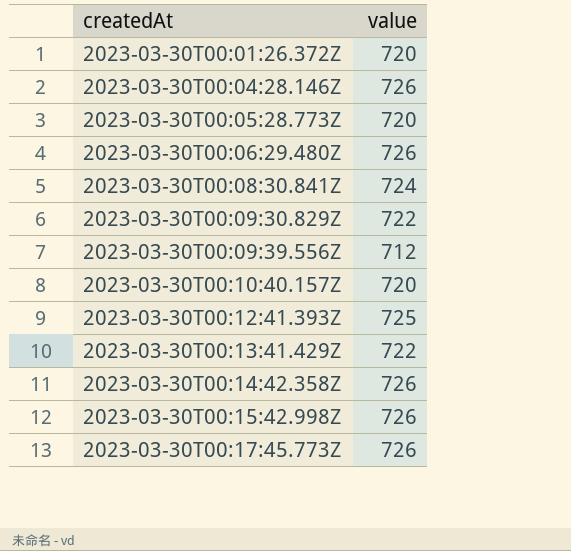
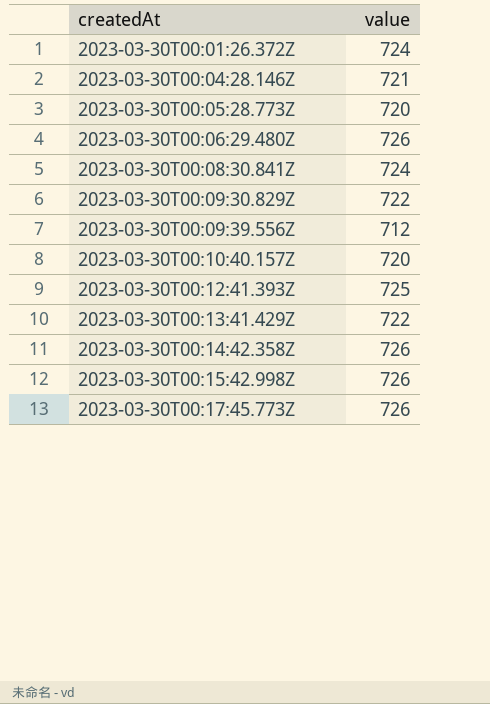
2023-03-30T00:01:26.372Z | value: 720 -> 724
2023-03-30T00:04:28.146Z | value: 726 -> 721

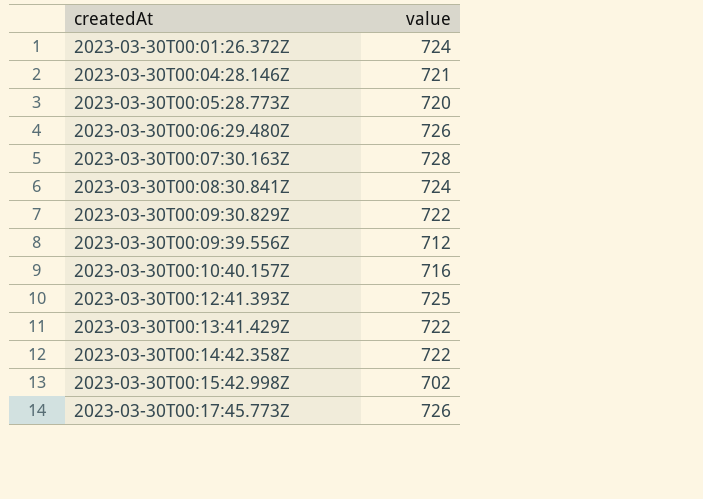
row 2023-03-30T00:07:30.163Z: none -> 728
2023-03-30T00:10:40.157Z | value: 720 -> 716
2023-03-30T00:14:42.358Z | value: 726 -> 722
2023-03-30T00:15:42.998Z | value: 726 -> 702

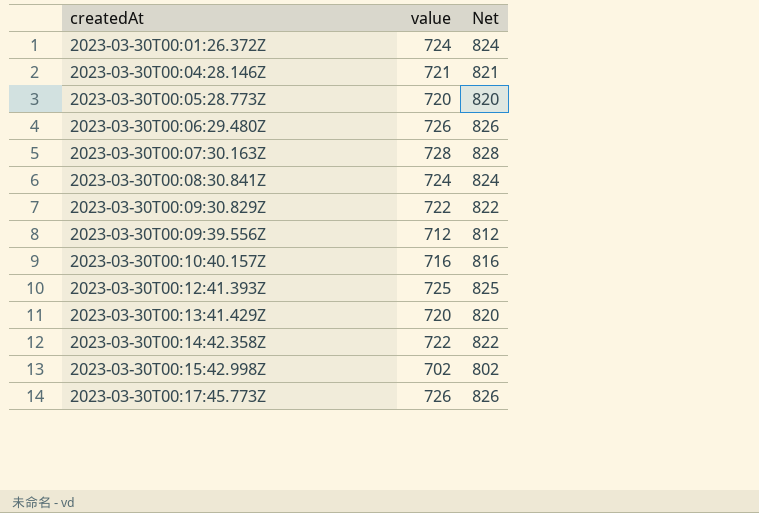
column Net | formula: none -> [value] + 100
2023-03-30T00:13:41.429Z | value: 722 -> 720

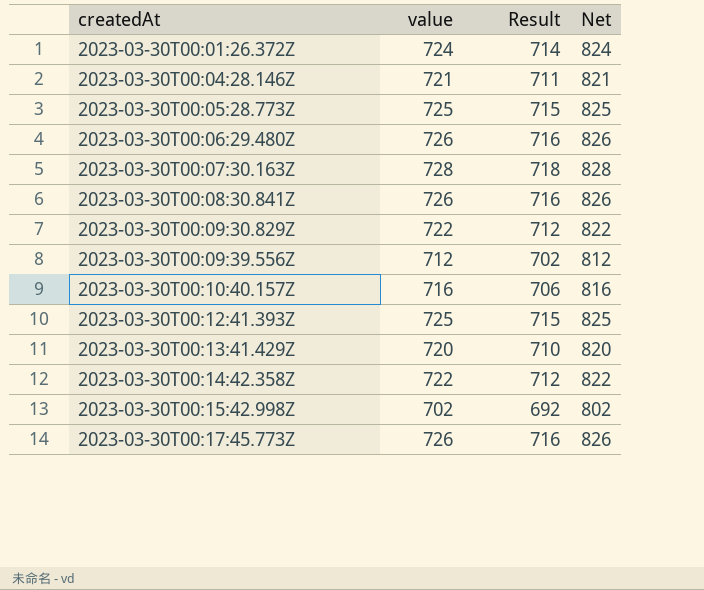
column Result | formula: none -> [value] - 10
2023-03-30T00:05:28.773Z | value: 720 -> 725
2023-03-30T00:05:28.773Z | Net: 820 -> 825
2023-03-30T00:08:30.841Z | value: 724 -> 726
2023-03-30T00:08:30.841Z | Net: 824 -> 826

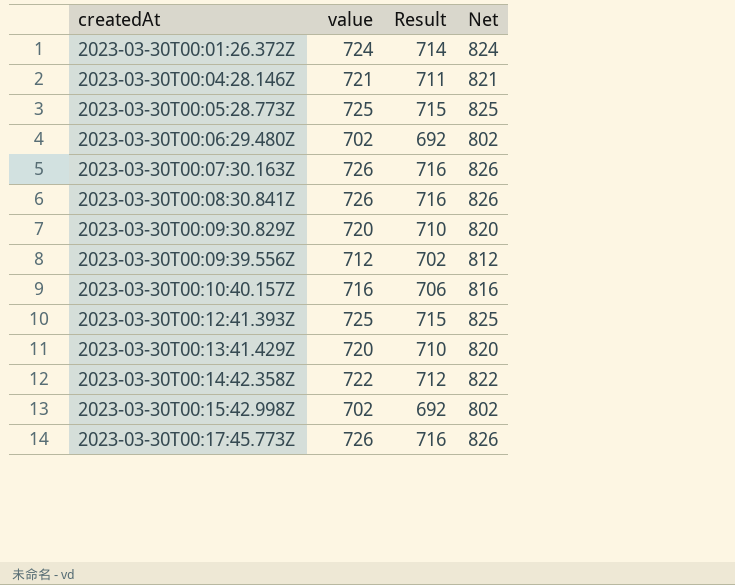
2023-03-30T00:06:29.480Z | value: 726 -> 702
2023-03-30T00:06:29.480Z | Result: 716 -> 692
2023-03-30T00:06:29.480Z | Net: 826 -> 802
2023-03-30T00:07:30.163Z | value: 728 -> 726
2023-03-30T00:07:30.163Z | Result: 718 -> 716
2023-03-30T00:07:30.163Z | Net: 828 -> 826
2023-03-30T00:09:30.829Z | value: 722 -> 720
2023-03-30T00:09:30.829Z | Result: 712 -> 710
2023-03-30T00:09:30.829Z | Net: 822 -> 820

